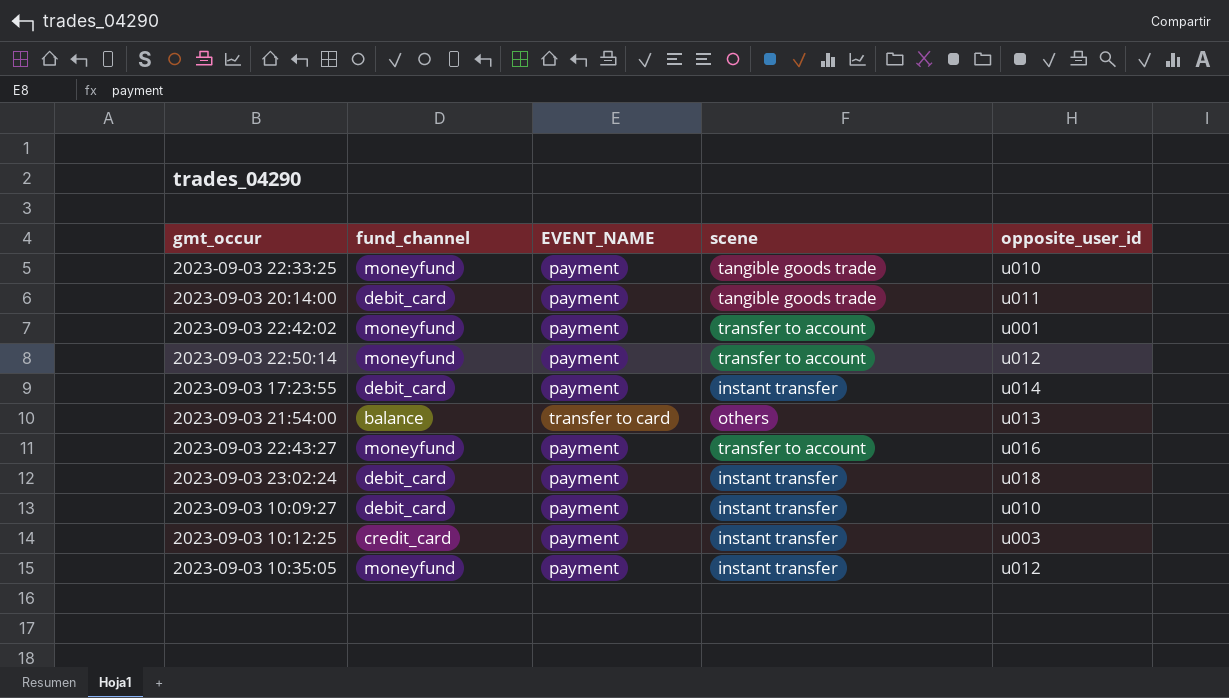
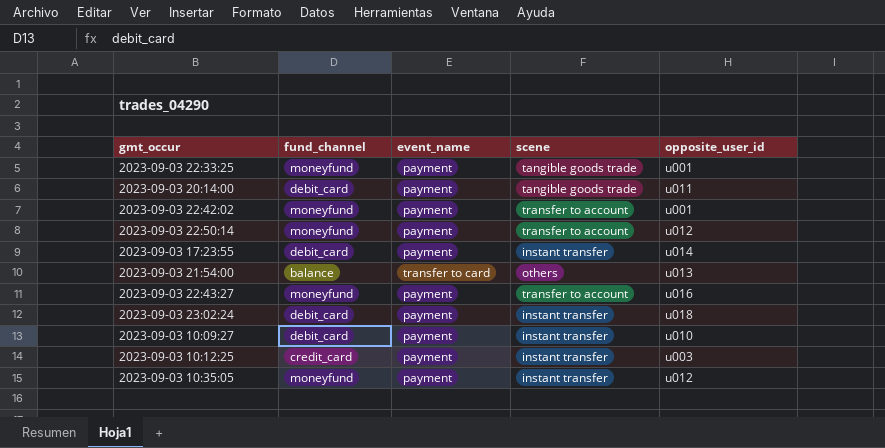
column name: EVENT_NAME -> event_name
2023-09-03 22:33:25 | opposite_user_id: u010 -> u001

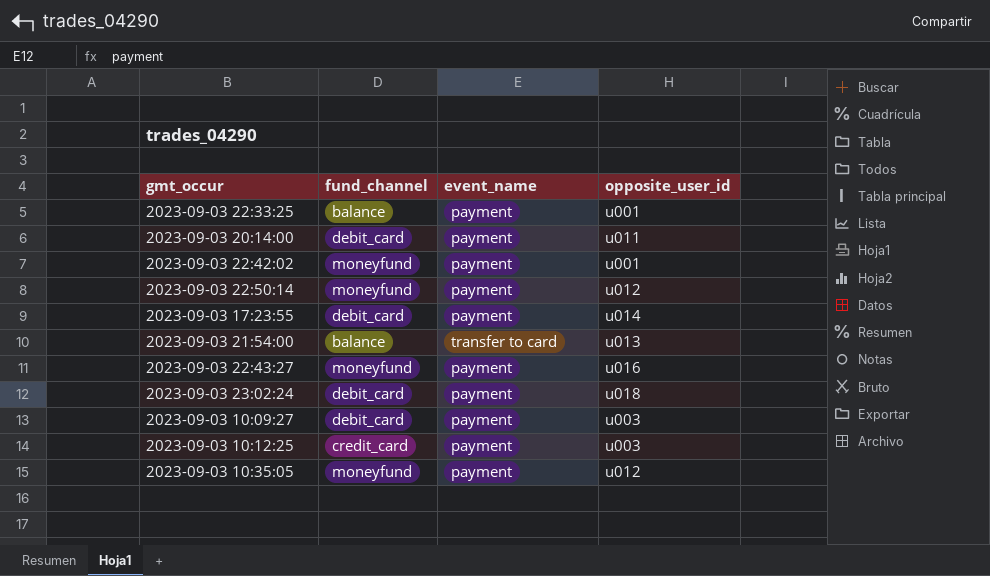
column scene | position: 4 -> none
2023-09-03 22:33:25 | fund_channel: moneyfund -> balance
2023-09-03 10:09:27 | opposite_user_id: u010 -> u003

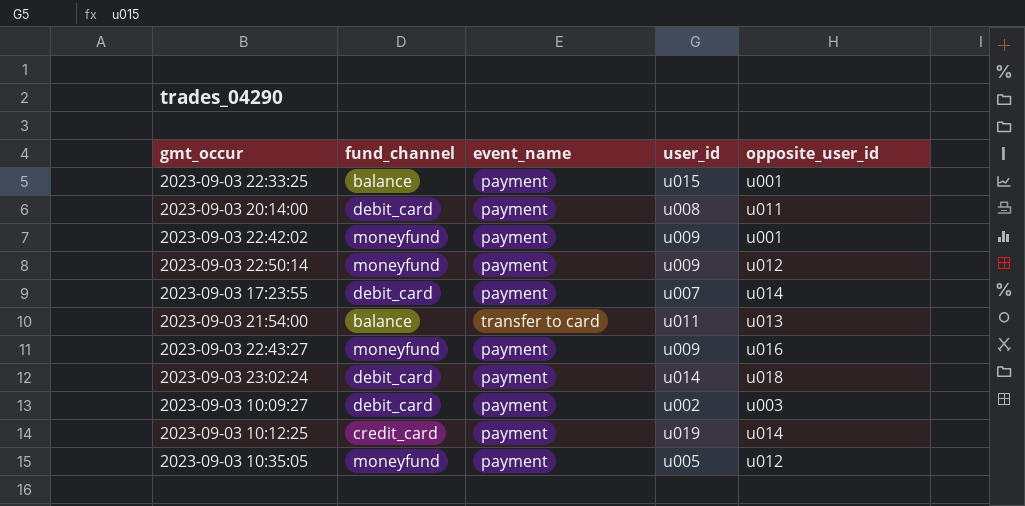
column user_id | position: none -> 4
2023-09-03 10:12:25 | opposite_user_id: u003 -> u014

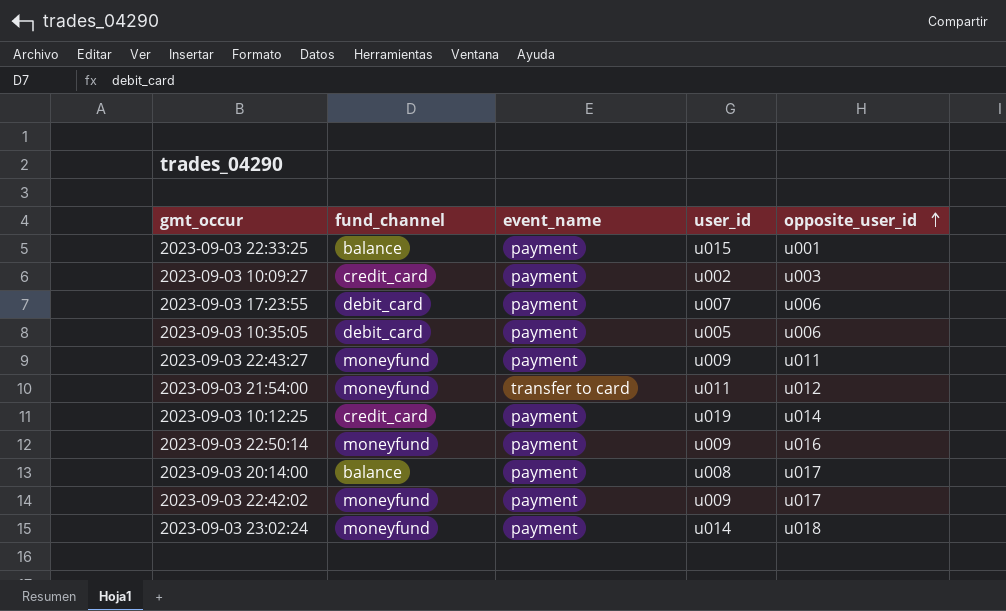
row order: none -> opposite_user_id ascending
2023-09-03 10:09:27 | fund_channel: debit_card -> credit_card
2023-09-03 17:23:55 | opposite_user_id: u014 -> u006
2023-09-03 10:35:05 | fund_channel: moneyfund -> debit_card
2023-09-03 10:35:05 | opposite_user_id: u012 -> u006
2023-09-03 22:43:27 | opposite_user_id: u016 -> u011
2023-09-03 21:54:00 | fund_channel: balance -> moneyfund
2023-09-03 21:54:00 | opposite_user_id: u013 -> u012
2023-09-03 22:50:14 | opposite_user_id: u012 -> u016
2023-09-03 20:14:00 | fund_channel: debit_card -> balance
2023-09-03 20:14:00 | opposite_user_id: u011 -> u017
2023-09-03 22:42:02 | opposite_user_id: u001 -> u017
2023-09-03 23:02:24 | fund_channel: debit_card -> moneyfund

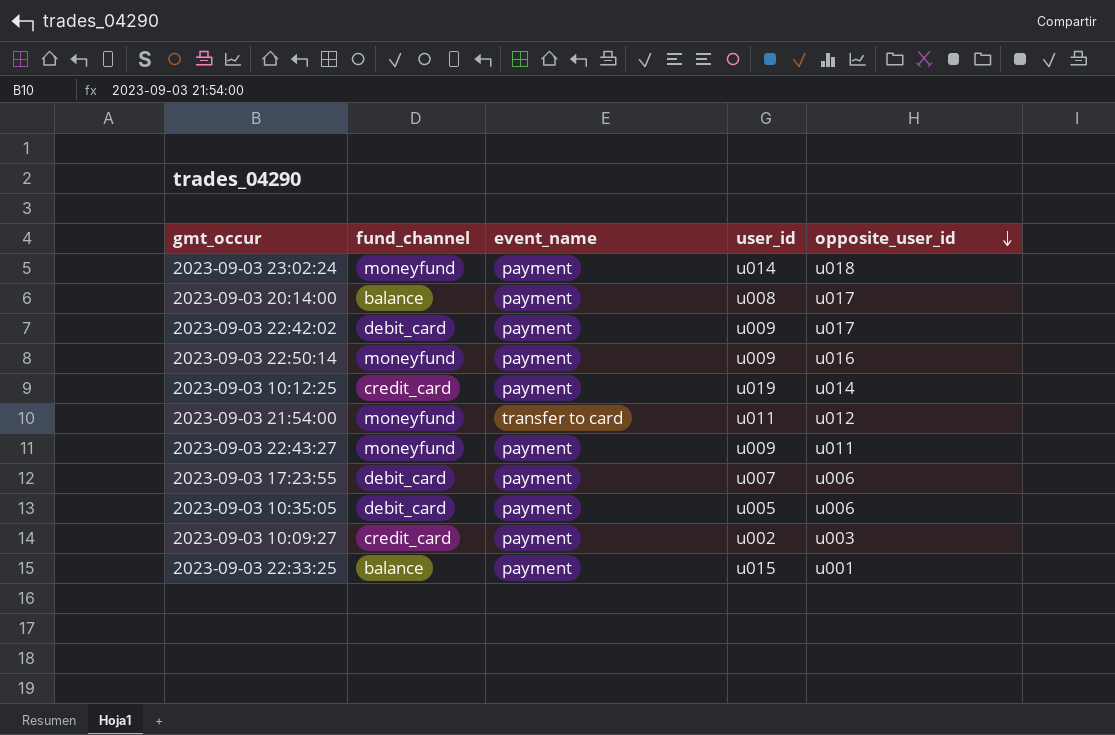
row order: opposite_user_id ascending -> opposite_user_id descending
2023-09-03 22:42:02 | fund_channel: moneyfund -> debit_card

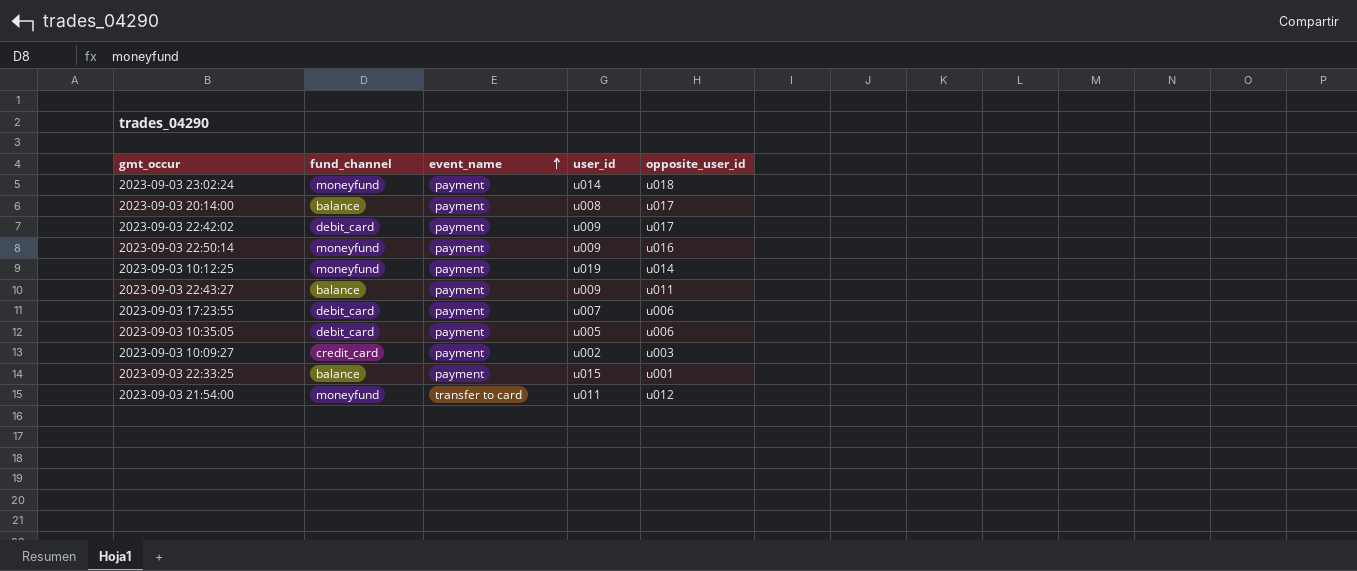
row order: opposite_user_id descending -> event_name ascending
2023-09-03 10:12:25 | fund_channel: credit_card -> moneyfund
2023-09-03 22:43:27 | fund_channel: moneyfund -> balance

